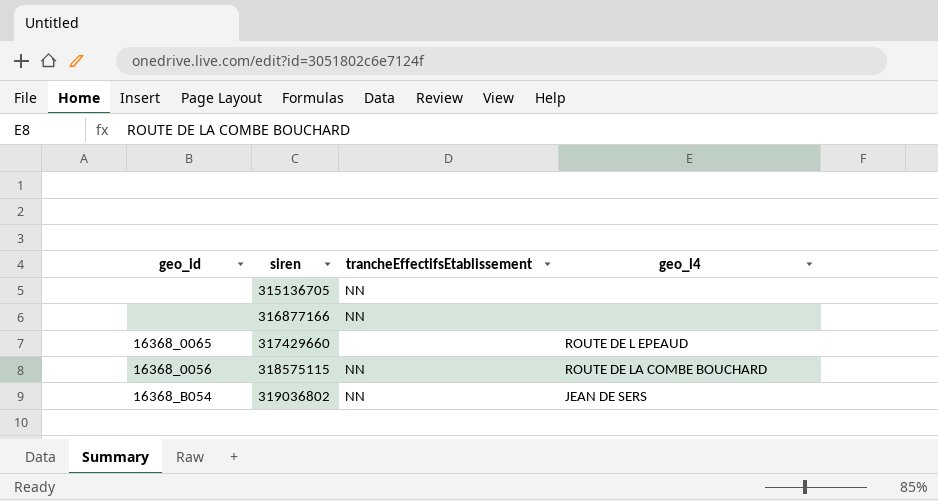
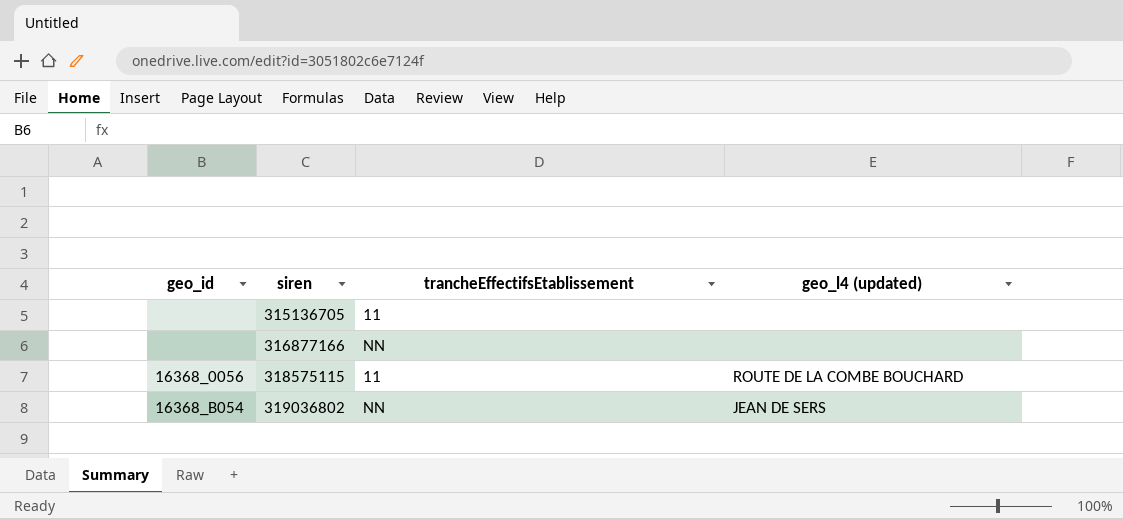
column name: geo_l4 -> geo_l4 (updated)
row 317429660: 16368_0065 | none | ROUTE DE L EPEAUD -> none
315136705 | trancheEffectifsEtablissement: NN -> 11
318575115 | trancheEffectifsEtablissement: NN -> 11

